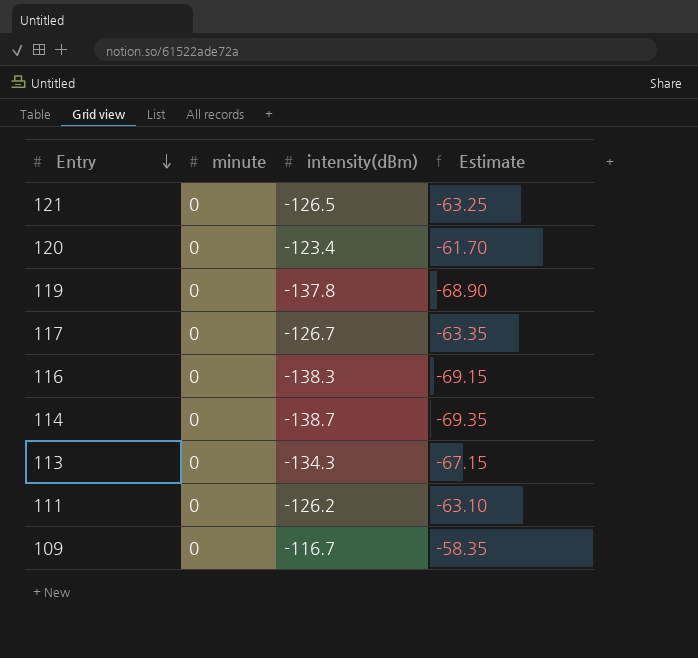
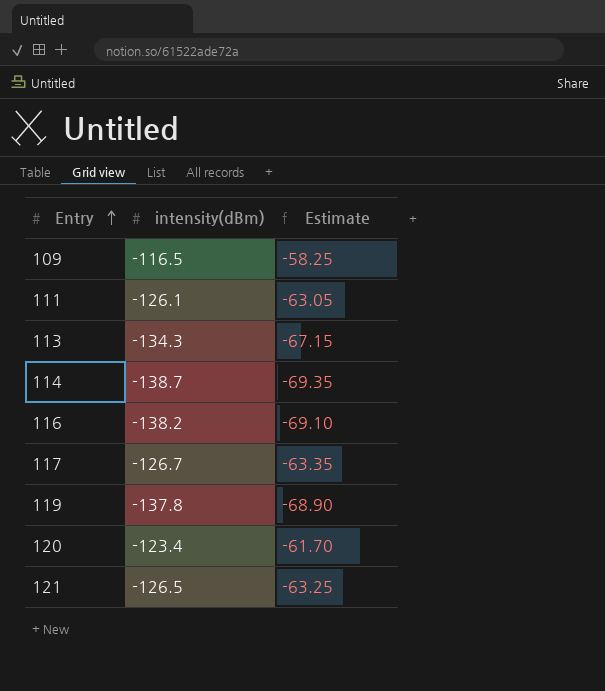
row order: Entry descending -> Entry ascending
column minute | position: 2 -> none
109 | intensity(dBm): -116.7 -> -116.5
109 | Estimate: -58.35 -> -58.25
111 | intensity(dBm): -126.2 -> -126.1
111 | Estimate: -63.10 -> -63.05
116 | intensity(dBm): -138.3 -> -138.2
116 | Estimate: -69.15 -> -69.10

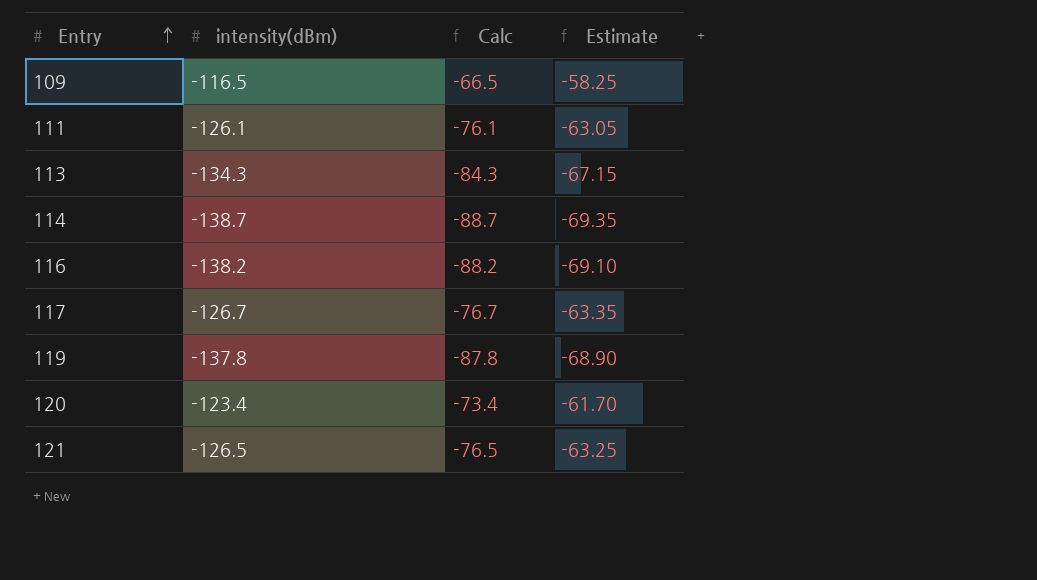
column Calc | formula: none -> [intensity(dBm)] + 50

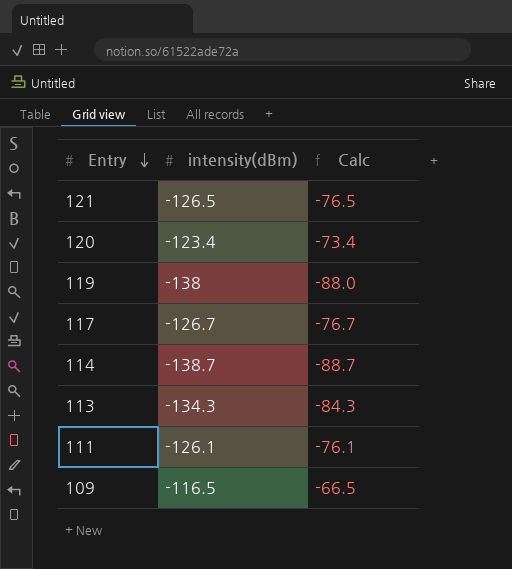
row order: Entry ascending -> Entry descending
column Estimate | formula: [intensity(dBm)] * 0.5 -> none
row 116: -138.2 | -88.2 | -69.10 -> none
119 | intensity(dBm): -137.8 -> -138
119 | Calc: -87.8 -> -88.0

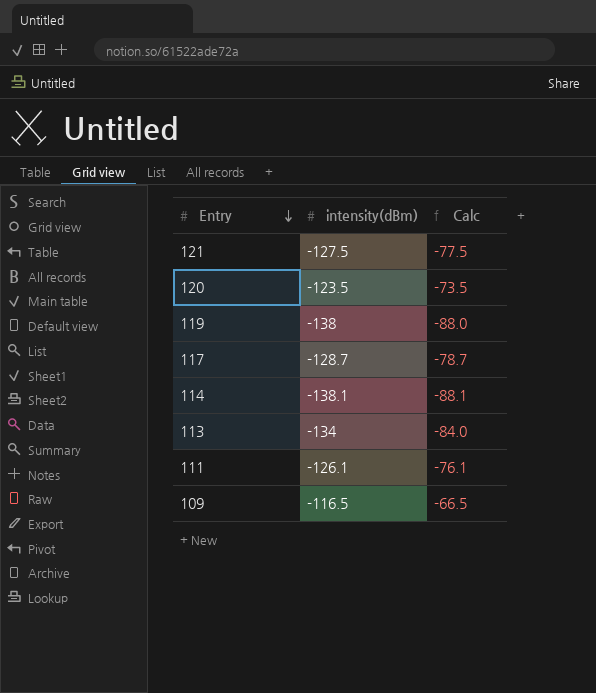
121 | intensity(dBm): -126.5 -> -127.5
121 | Calc: -76.5 -> -77.5
120 | intensity(dBm): -123.4 -> -123.5
120 | Calc: -73.4 -> -73.5
117 | intensity(dBm): -126.7 -> -128.7
117 | Calc: -76.7 -> -78.7
114 | intensity(dBm): -138.7 -> -138.1
114 | Calc: -88.7 -> -88.1
113 | intensity(dBm): -134.3 -> -134
113 | Calc: -84.3 -> -84.0

